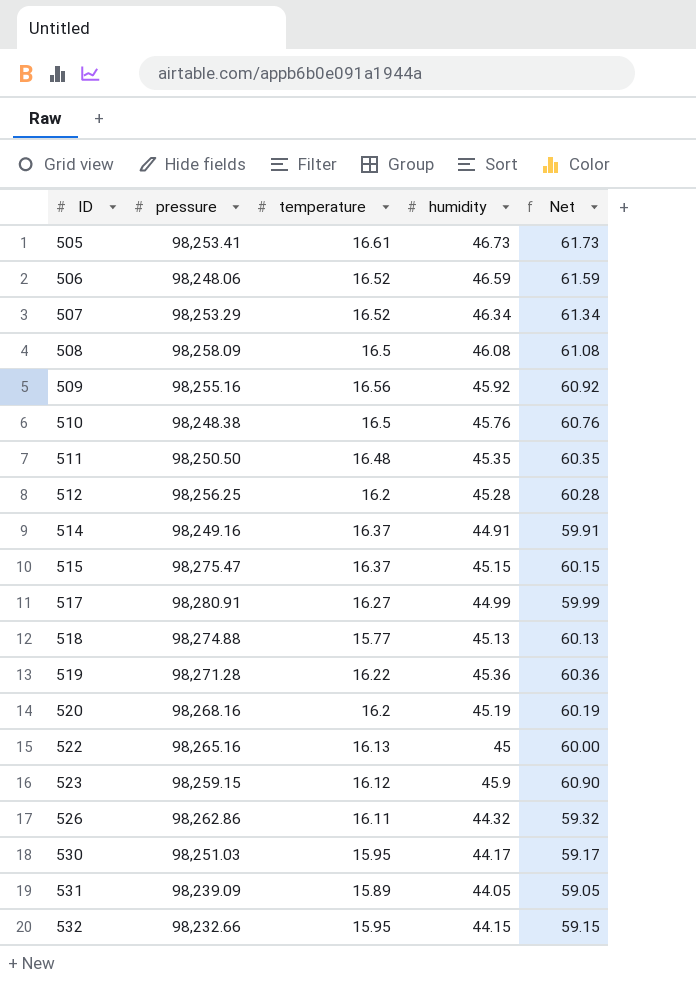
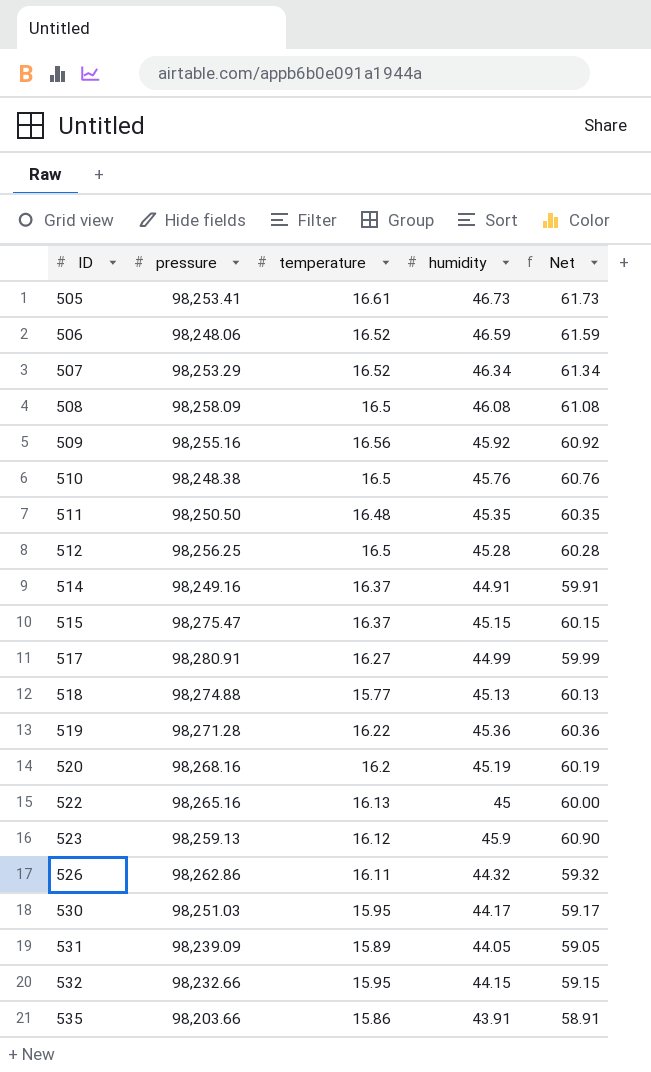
512 | temperature: 16.2 -> 16.5
523 | pressure: 98,259.15 -> 98,259.13
row 535: none -> 98,203.66 | 15.86 | 43.91 | 58.91

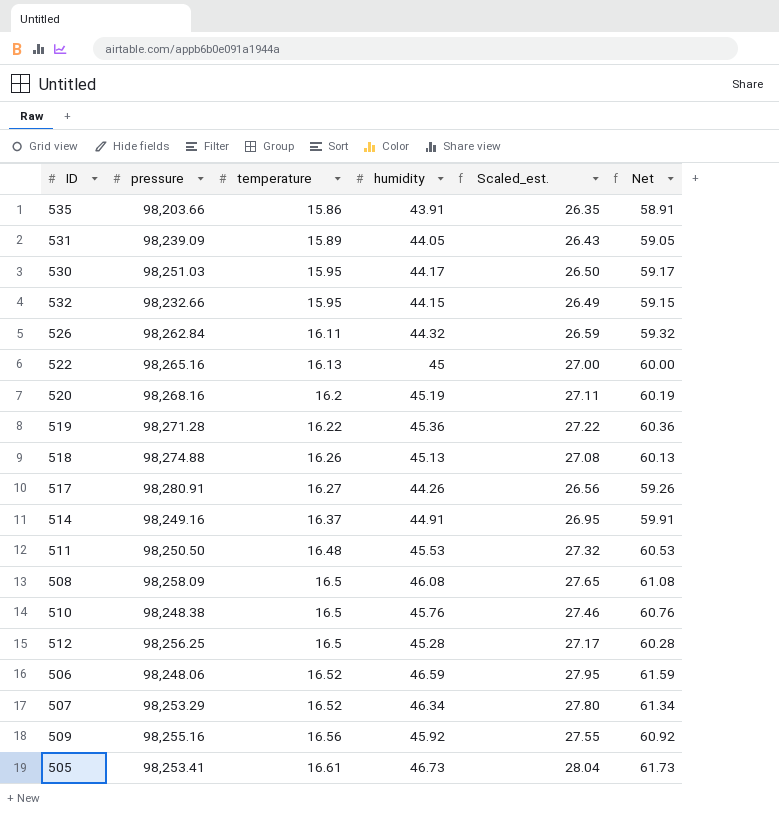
row order: ID ascending -> temperature ascending
column Scaled_est. | formula: none -> [humidity] * 0.6
row 515: 98,275.47 | 16.37 | 45.15 | 60.15 -> none
row 523: 98,259.13 | 16.12 | 45.9 | 60.90 -> none
526 | pressure: 98,262.86 -> 98,262.84
518 | temperature: 15.77 -> 16.26
517 | humidity: 44.99 -> 44.26
517 | Net: 59.99 -> 59.26
511 | humidity: 45.35 -> 45.53
511 | Net: 60.35 -> 60.53

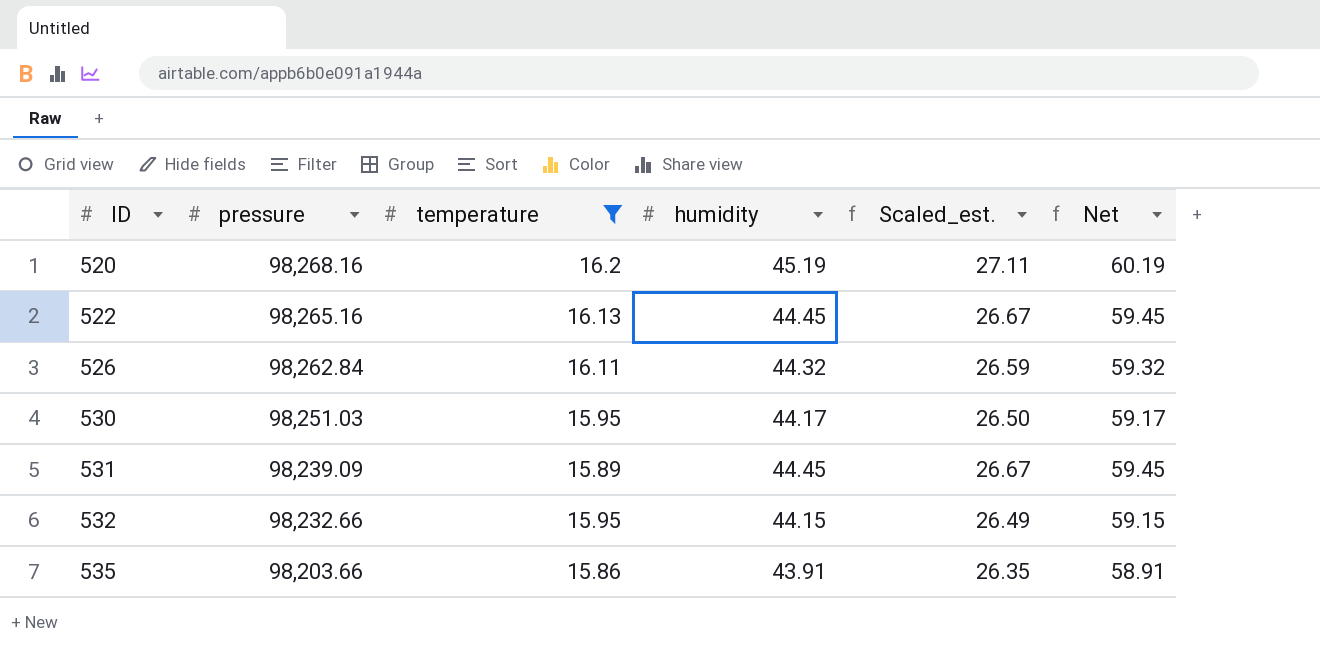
filter: none -> temperature <= 16.2
row order: temperature ascending -> ID ascending
522 | humidity: 45 -> 44.45
522 | Scaled_est.: 27.00 -> 26.67
522 | Net: 60.00 -> 59.45
531 | humidity: 44.05 -> 44.45
531 | Scaled_est.: 26.43 -> 26.67
531 | Net: 59.05 -> 59.45

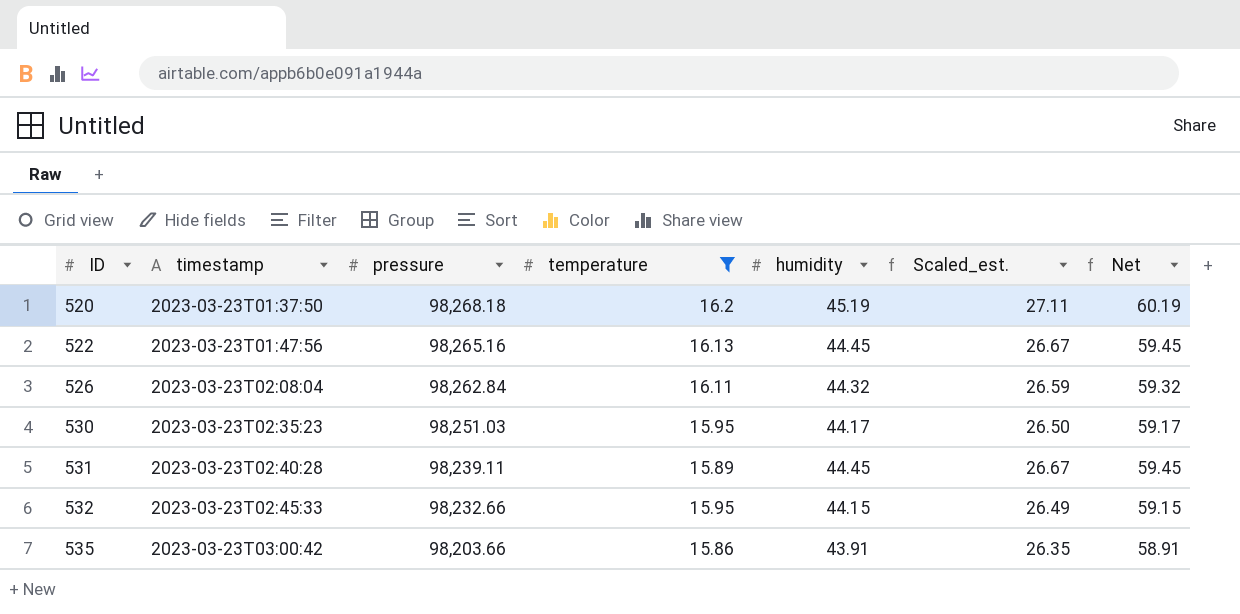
column timestamp | position: none -> 2
520 | pressure: 98,268.16 -> 98,268.18
531 | pressure: 98,239.09 -> 98,239.11

